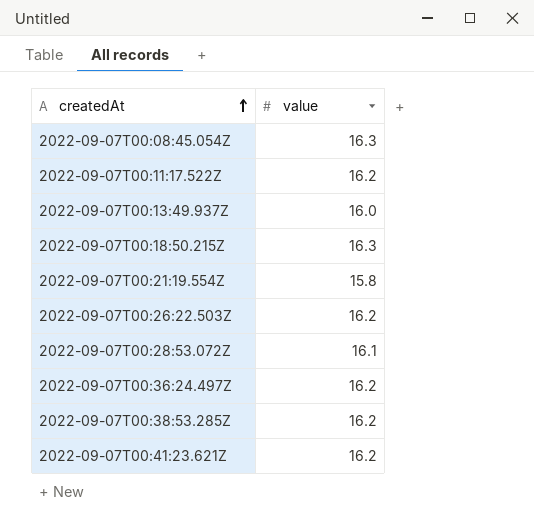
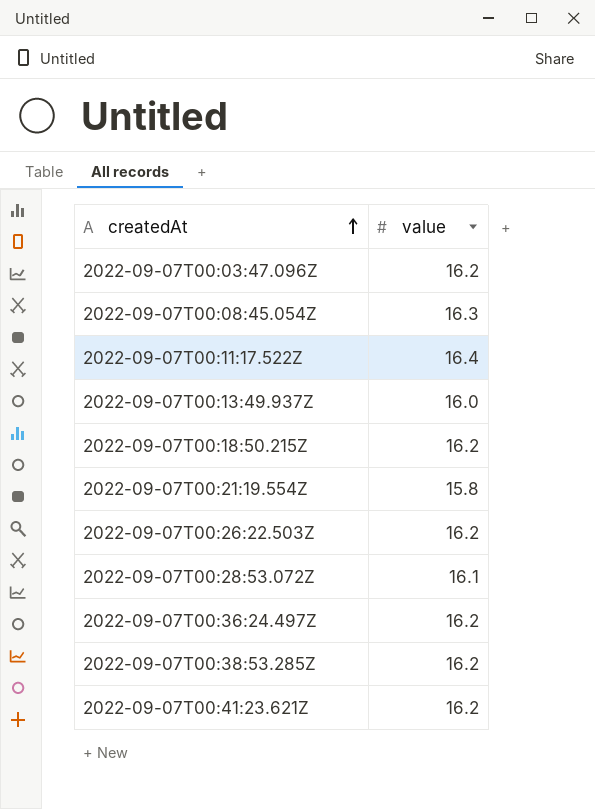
row 2022-09-07T00:03:47.096Z: none -> 16.2
2022-09-07T00:11:17.522Z | value: 16.2 -> 16.4
2022-09-07T00:18:50.215Z | value: 16.3 -> 16.2

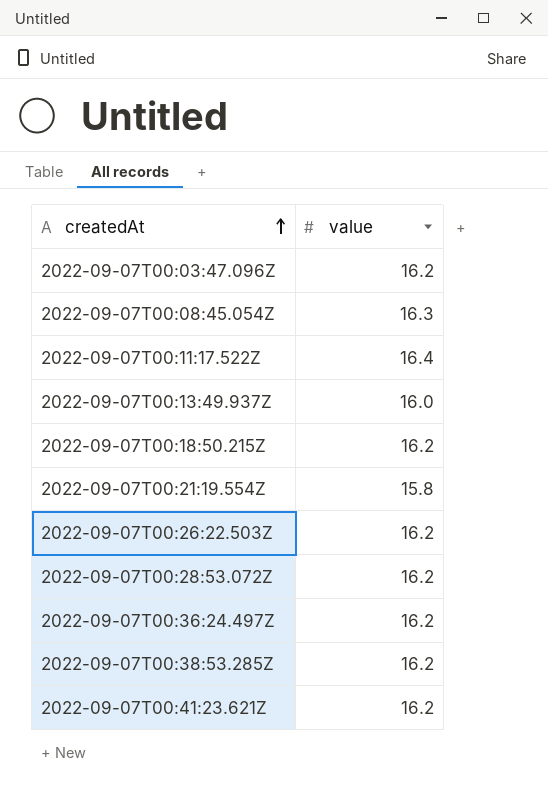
2022-09-07T00:28:53.072Z | value: 16.1 -> 16.2

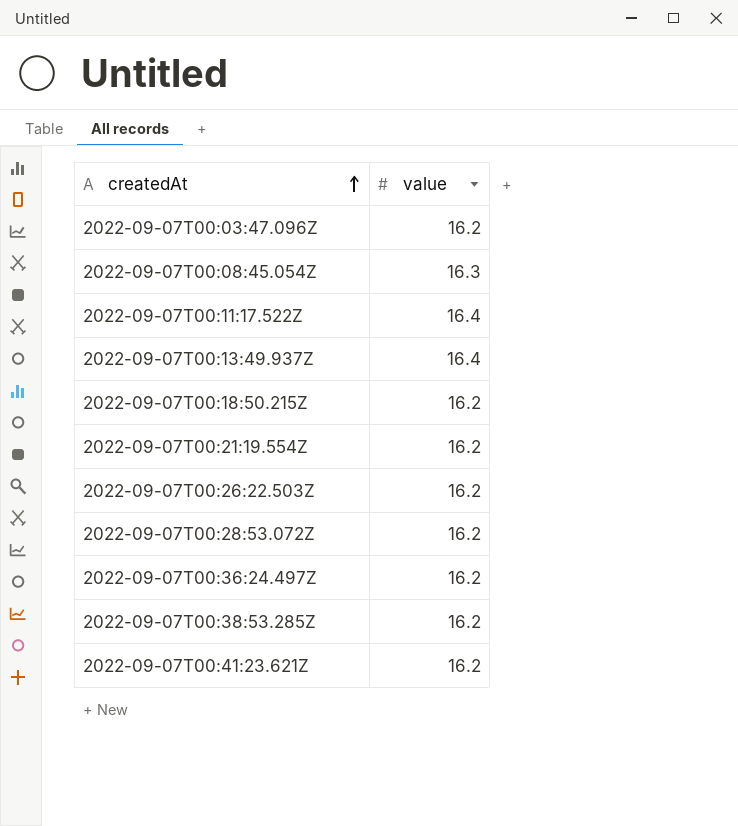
2022-09-07T00:13:49.937Z | value: 16.0 -> 16.4
2022-09-07T00:21:19.554Z | value: 15.8 -> 16.2

